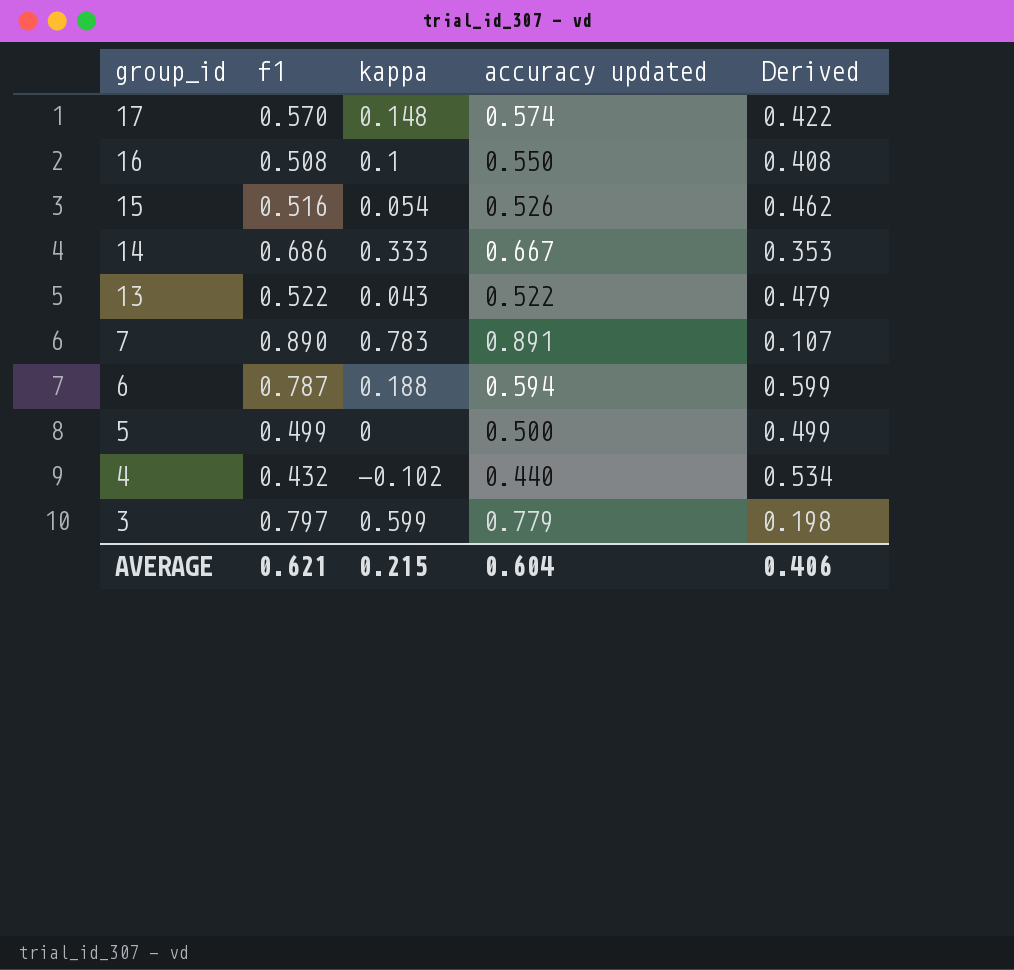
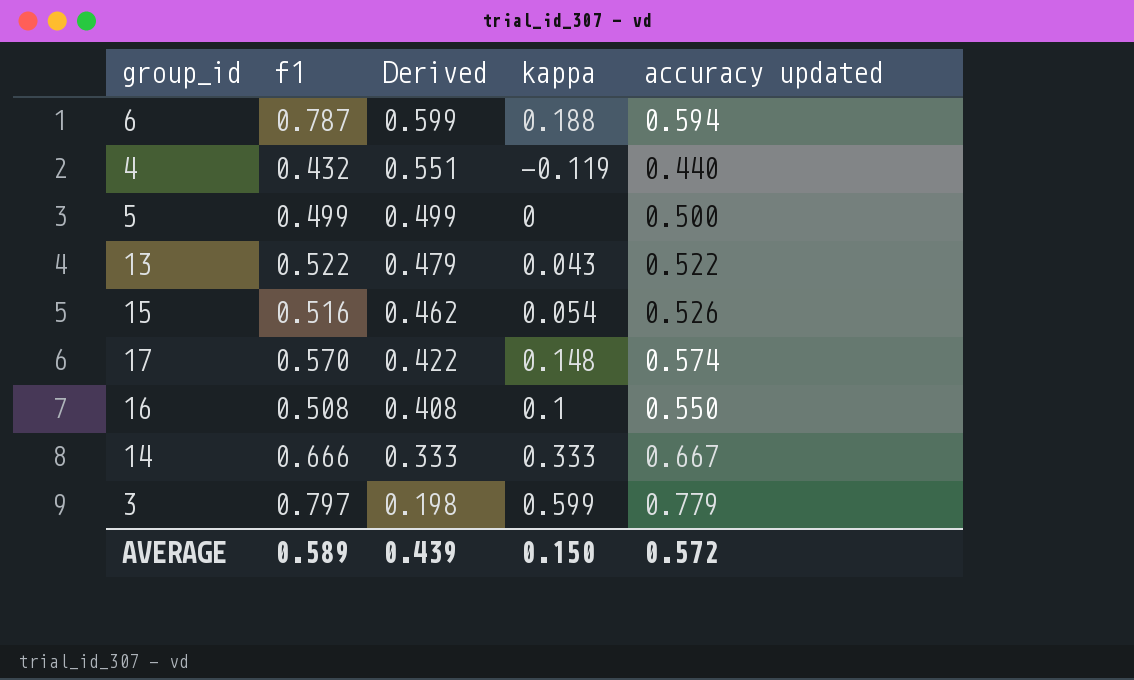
row order: group_id descending -> Derived descending
column Derived | position: 5 -> 3
row 7: 0.890 | 0.783 | 0.891 | 0.107 -> none
4 | Derived: 0.534 -> 0.551
4 | kappa: -0.102 -> -0.119
14 | f1: 0.686 -> 0.666
14 | Derived: 0.353 -> 0.333
AVERAGE | f1: 0.621 -> 0.589
AVERAGE | Derived: 0.406 -> 0.439
AVERAGE | kappa: 0.215 -> 0.150
AVERAGE | accuracy updated: 0.604 -> 0.572

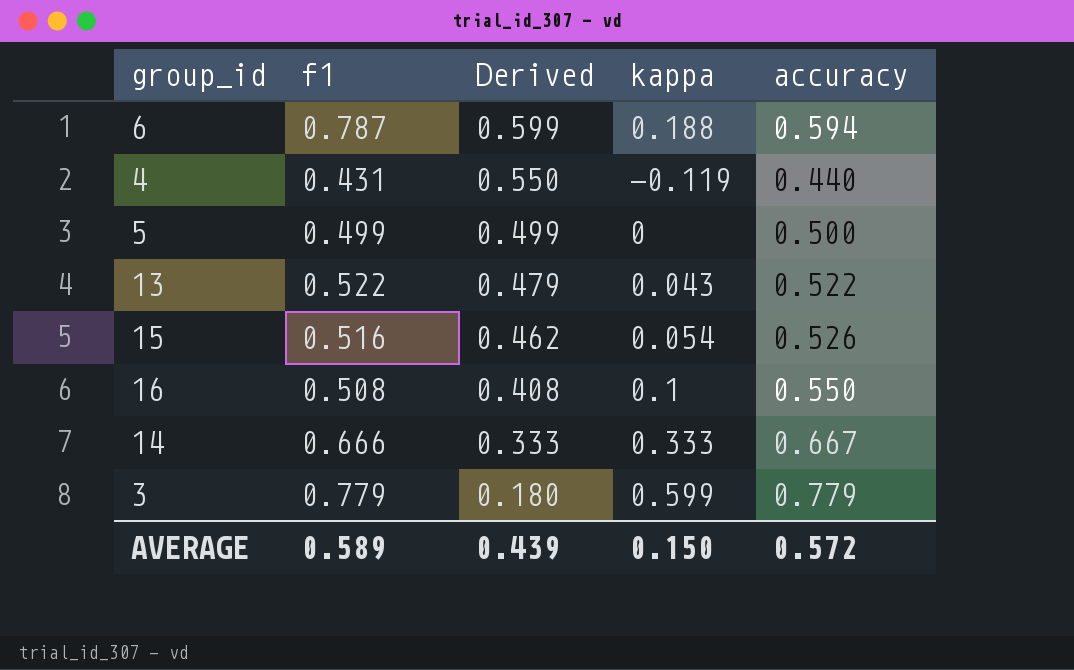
column name: accuracy updated -> accuracy
row 17: 0.570 | 0.422 | 0.148 | 0.574 -> none
4 | f1: 0.432 -> 0.431
4 | Derived: 0.551 -> 0.550
3 | f1: 0.797 -> 0.779
3 | Derived: 0.198 -> 0.180

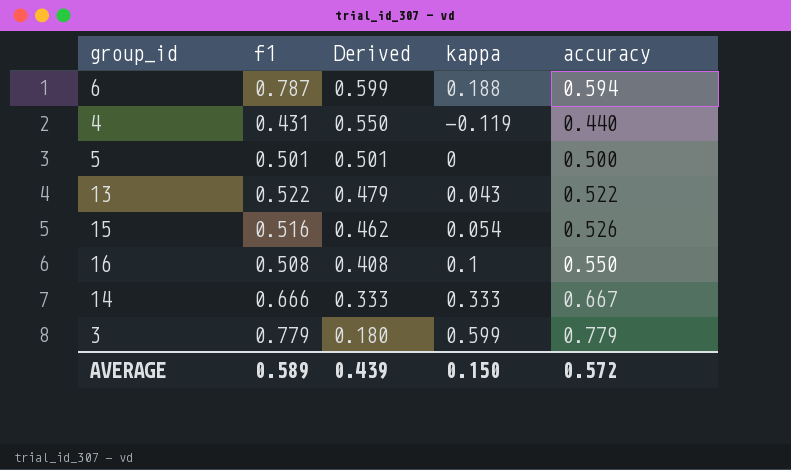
5 | f1: 0.499 -> 0.501
5 | Derived: 0.499 -> 0.501

